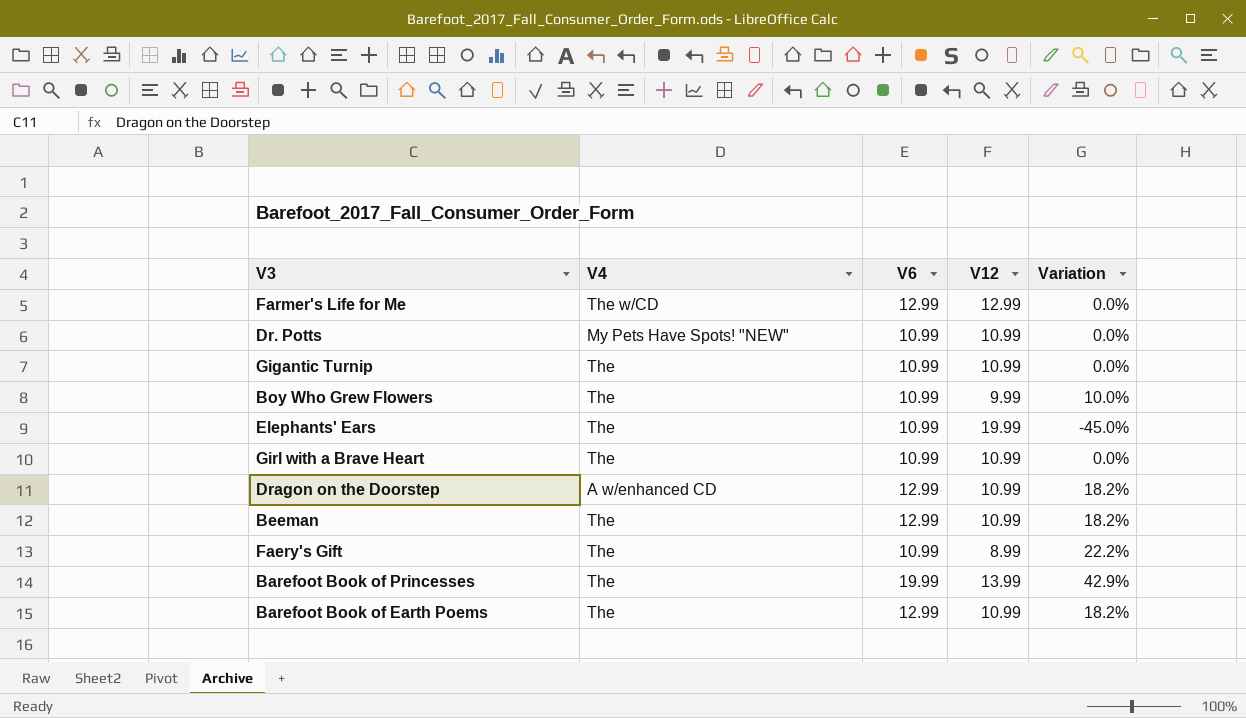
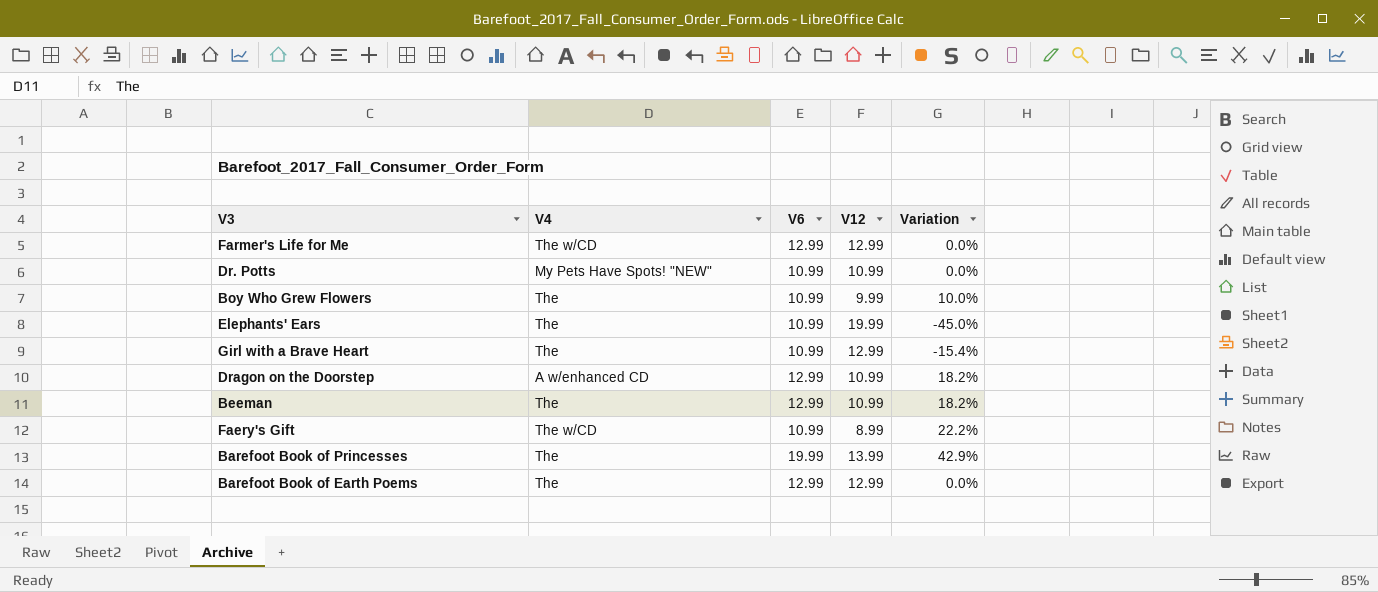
row Gigantic Turnip: The | 10.99 | 10.99 | 0.0% -> none
Girl with a Brave Heart | V12: 10.99 -> 12.99
Girl with a Brave Heart | Variation: 0.0% -> -15.4%
Faery's Gift | V4: The -> The w/CD
Barefoot Book of Earth Poems | V12: 10.99 -> 12.99
Barefoot Book of Earth Poems | Variation: 18.2% -> 0.0%

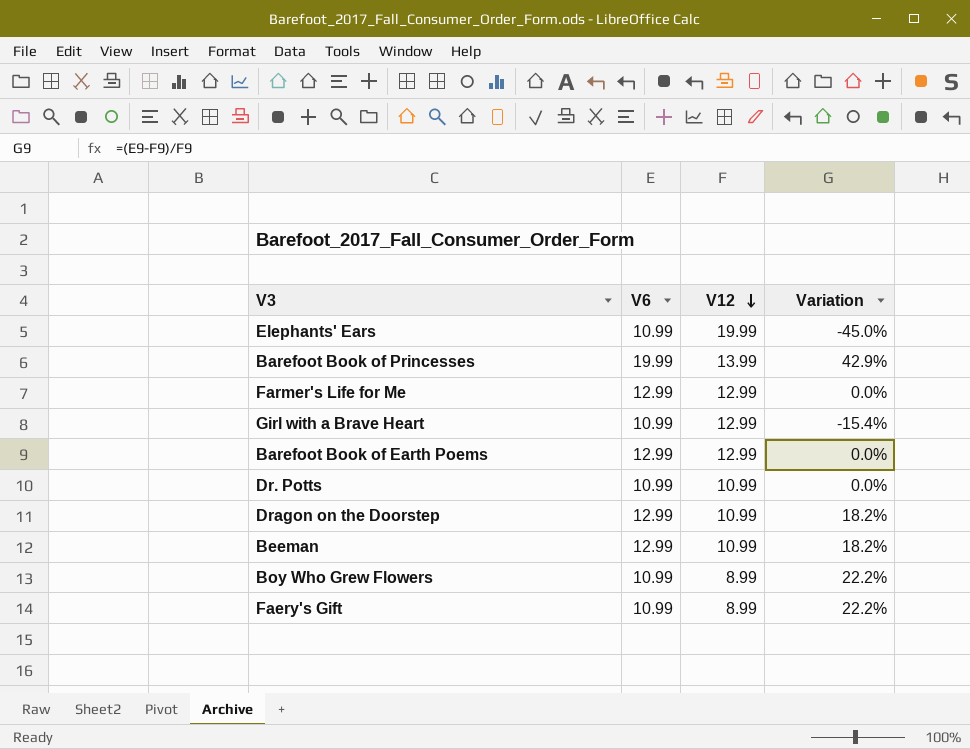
row order: none -> V12 descending
column V4 | position: 2 -> none
Boy Who Grew Flowers | V12: 9.99 -> 8.99
Boy Who Grew Flowers | Variation: 10.0% -> 22.2%

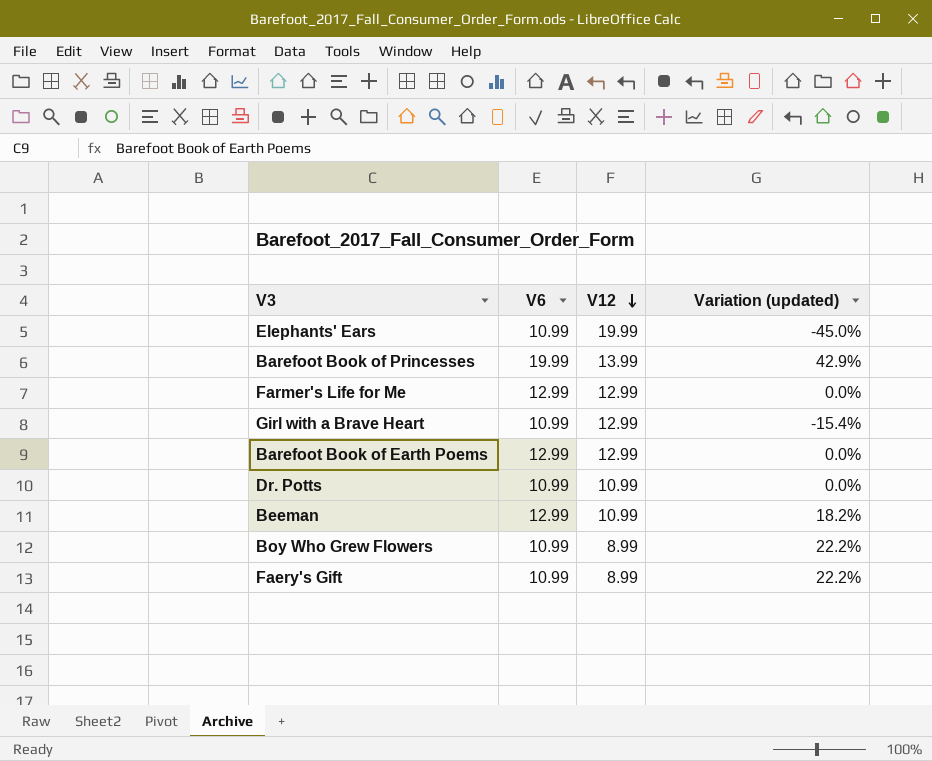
column name: Variation -> Variation (updated)
row Dragon on the Doorstep: 12.99 | 10.99 | 18.2% -> none

